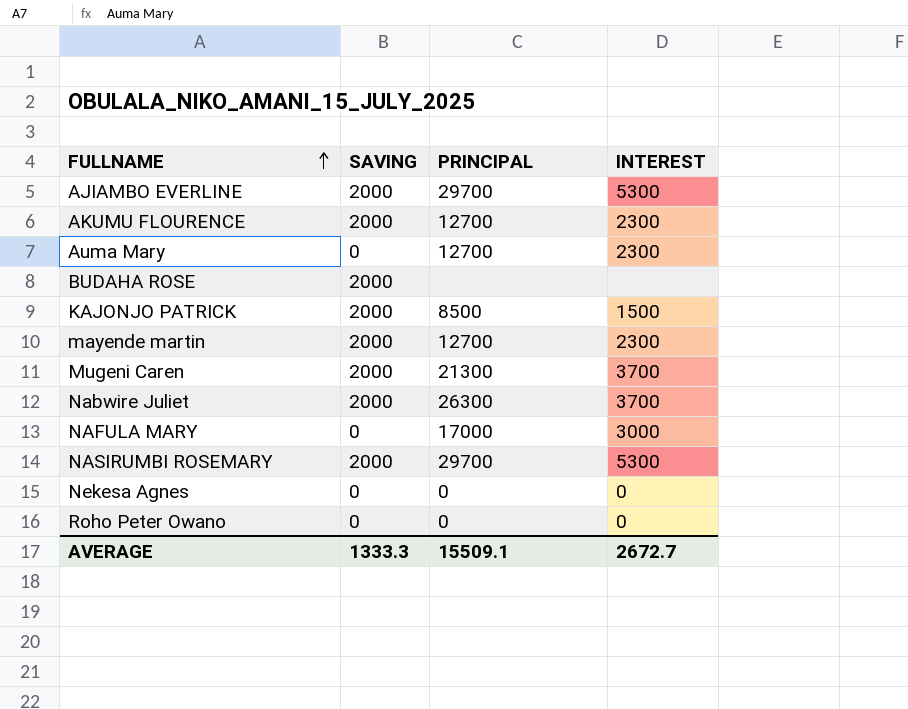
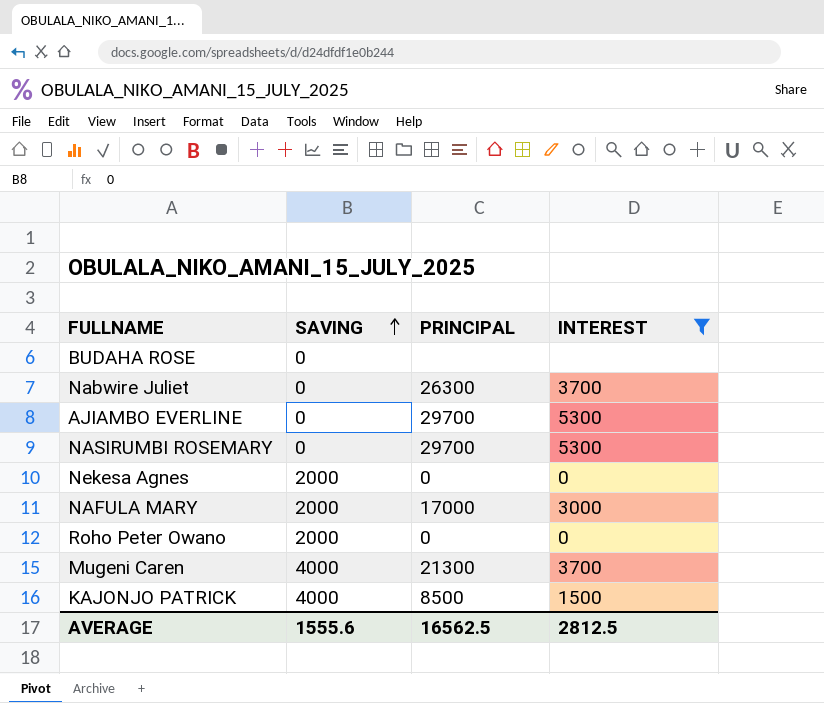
filter: none -> INTEREST != 2300
row order: FULLNAME ascending -> SAVING ascending
BUDAHA ROSE | SAVING: 2000 -> 0
Nabwire Juliet | SAVING: 2000 -> 0
AJIAMBO EVERLINE | SAVING: 2000 -> 0
NASIRUMBI ROSEMARY | SAVING: 2000 -> 0
Nekesa Agnes | SAVING: 0 -> 2000
NAFULA MARY | SAVING: 0 -> 2000
Roho Peter Owano | SAVING: 0 -> 2000
Mugeni Caren | SAVING: 2000 -> 4000
KAJONJO PATRICK | SAVING: 2000 -> 4000
AVERAGE | SAVING: 1333.3 -> 1555.6
AVERAGE | PRINCIPAL: 15509.1 -> 16562.5
AVERAGE | INTEREST: 2672.7 -> 2812.5

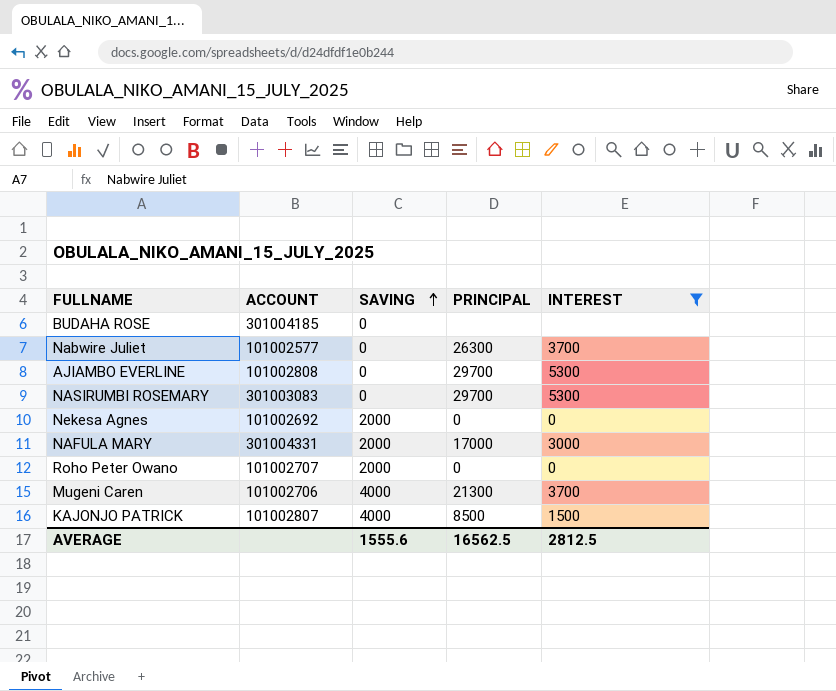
column ACCOUNT | position: none -> 2

